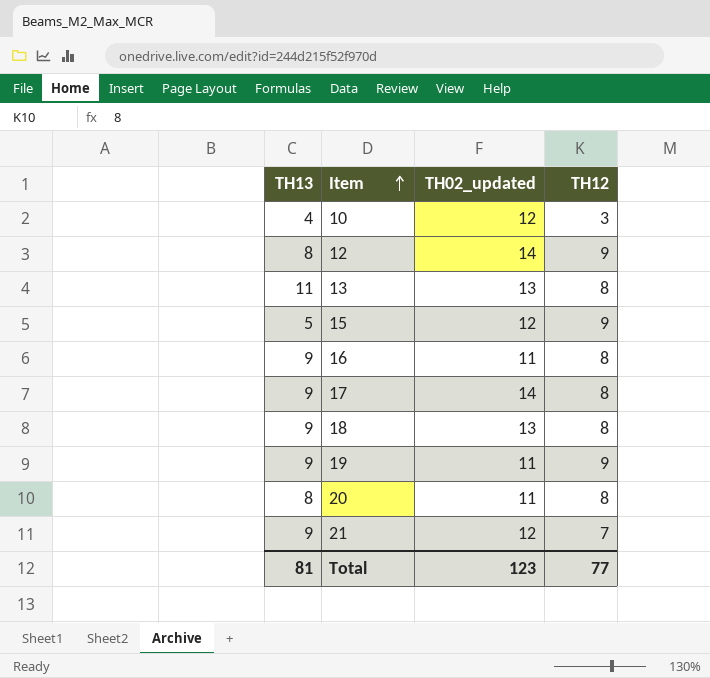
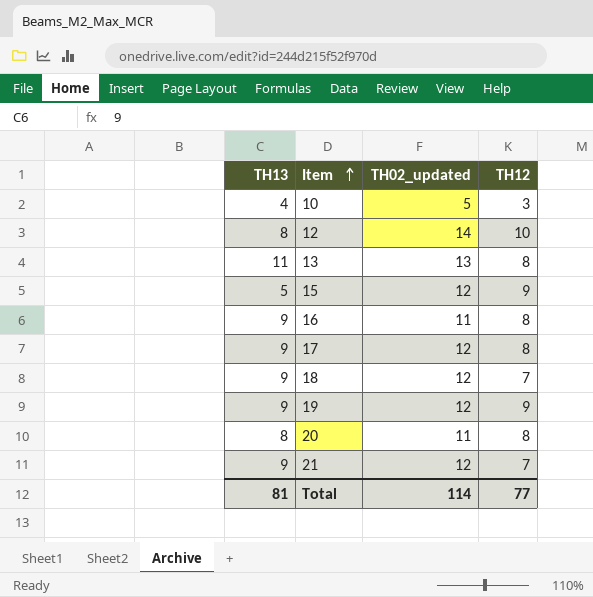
10 | TH02_updated: 12 -> 5
12 | TH12: 9 -> 10
17 | TH02_updated: 14 -> 12
18 | TH02_updated: 13 -> 12
18 | TH12: 8 -> 7
19 | TH02_updated: 11 -> 12
Total | TH02_updated: 123 -> 114

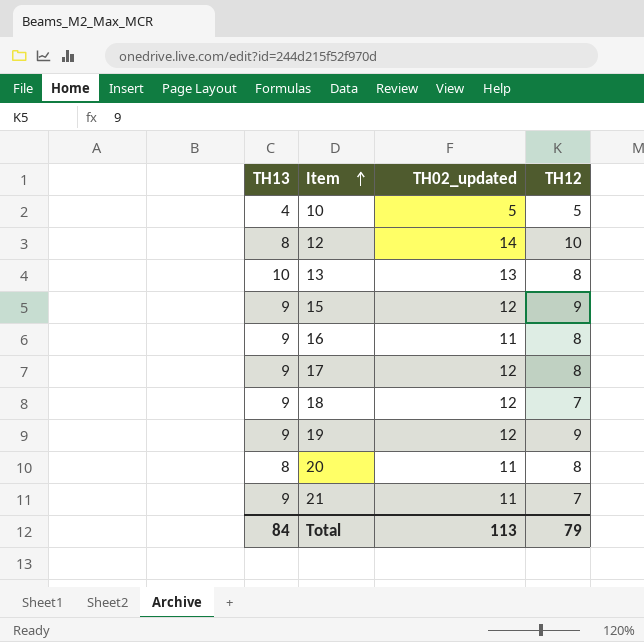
10 | TH12: 3 -> 5
13 | TH13: 11 -> 10
15 | TH13: 5 -> 9
21 | TH02_updated: 12 -> 11
Total | TH13: 81 -> 84
Total | TH02_updated: 114 -> 113
Total | TH12: 77 -> 79

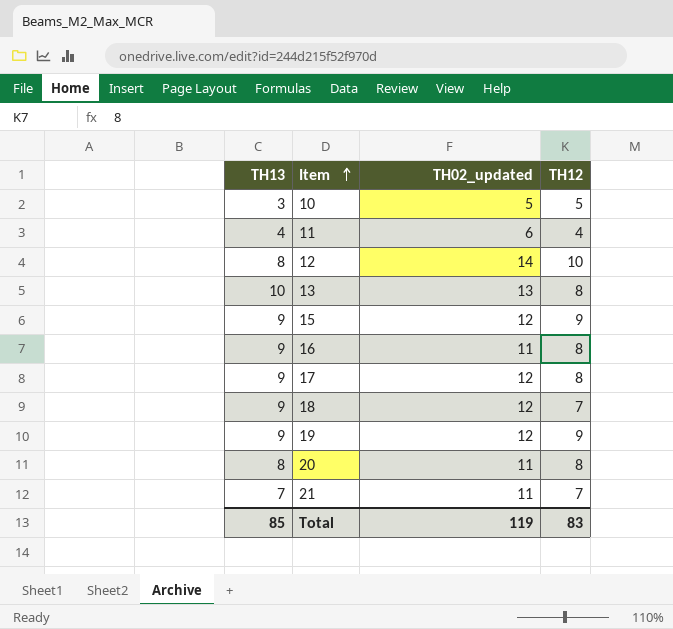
10 | TH13: 4 -> 3
row 11: none -> 4 | 6 | 4
21 | TH13: 9 -> 7
Total | TH13: 84 -> 85
Total | TH02_updated: 113 -> 119
Total | TH12: 79 -> 83

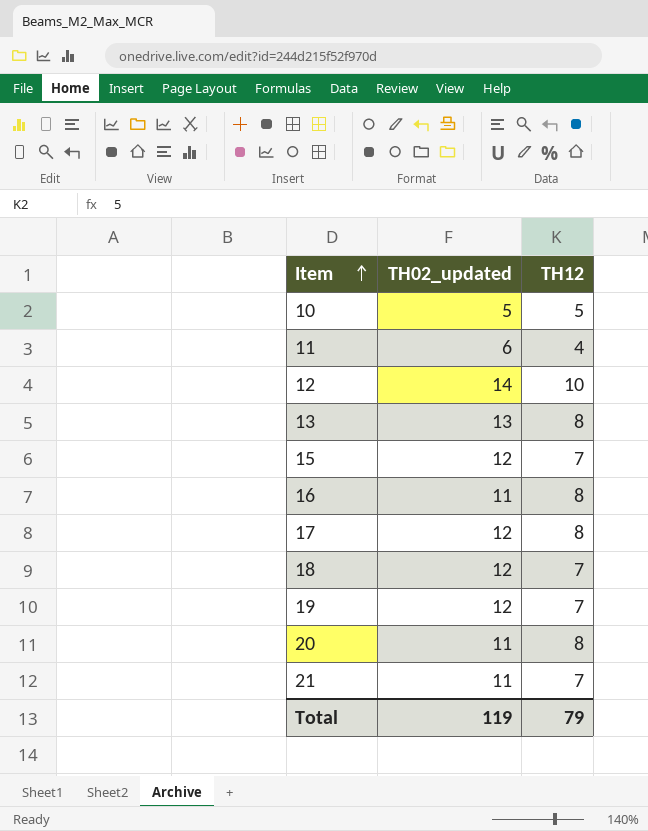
column TH13 | position: 1 -> none
15 | TH12: 9 -> 7
19 | TH12: 9 -> 7
Total | TH12: 83 -> 79

